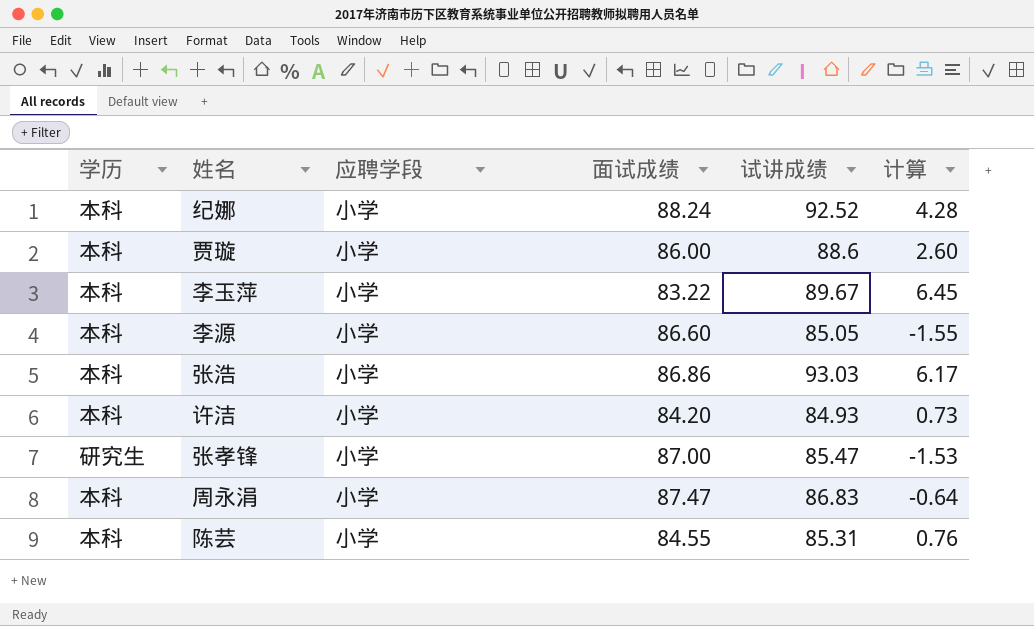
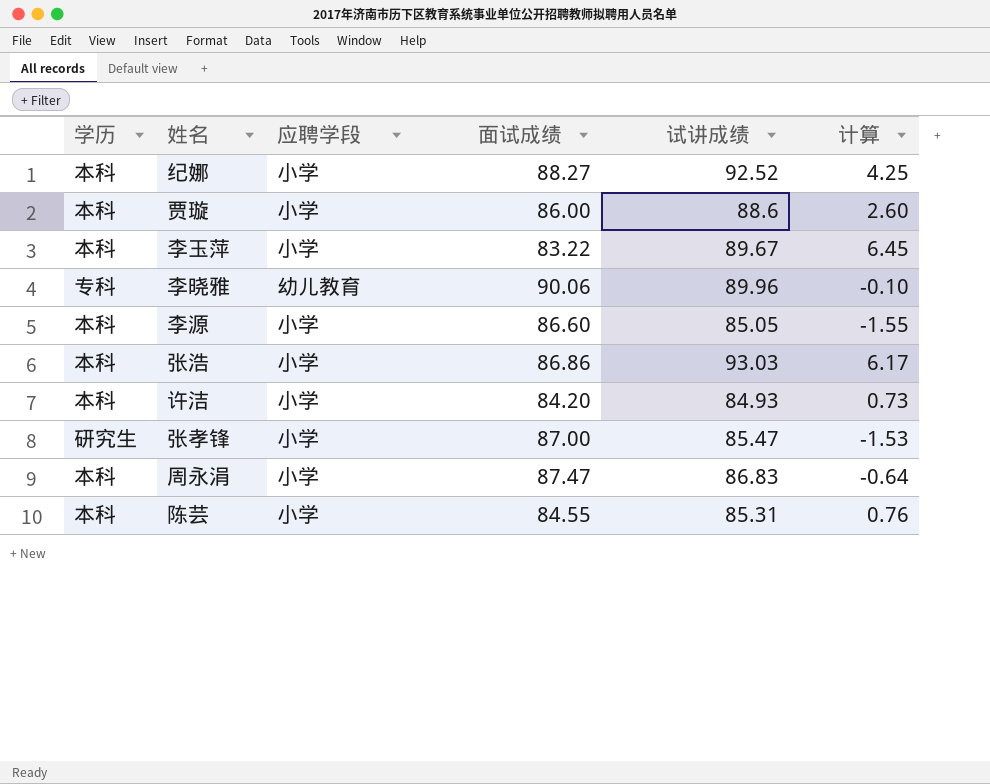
纪娜 | 面试成绩: 88.24 -> 88.27
纪娜 | 计算: 4.28 -> 4.25
row 李晓雅: none -> 专科 | 幼儿教育 | 90.06 | 89.96 | -0.10

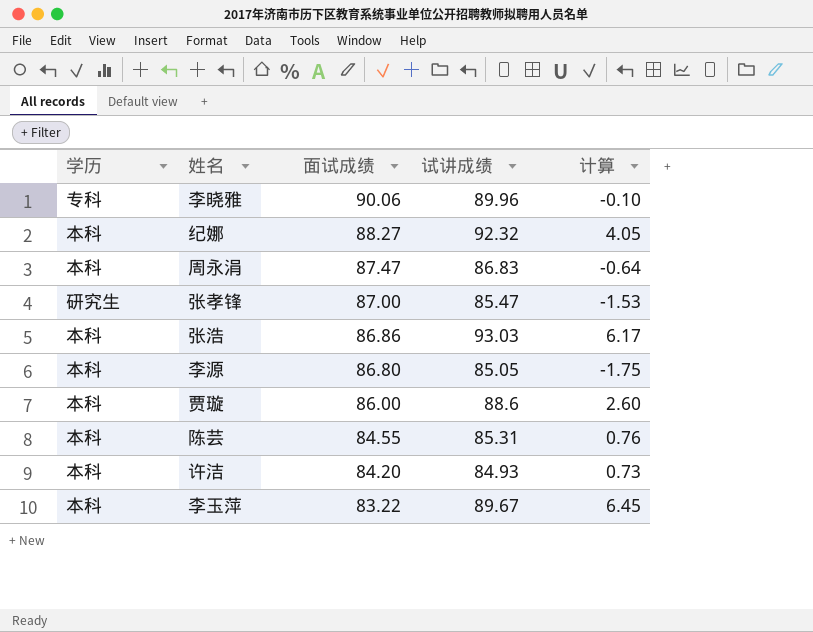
row order: none -> 面试成绩 descending
column 应聘学段 | position: 3 -> none
纪娜 | 试讲成绩: 92.52 -> 92.32
纪娜 | 计算: 4.25 -> 4.05
李源 | 面试成绩: 86.60 -> 86.80
李源 | 计算: -1.55 -> -1.75

